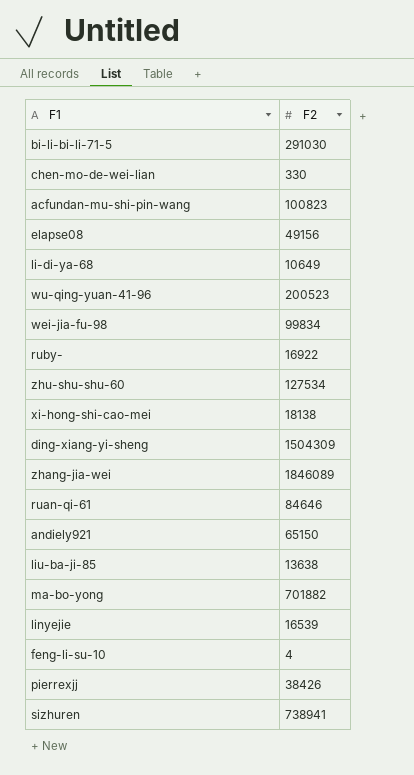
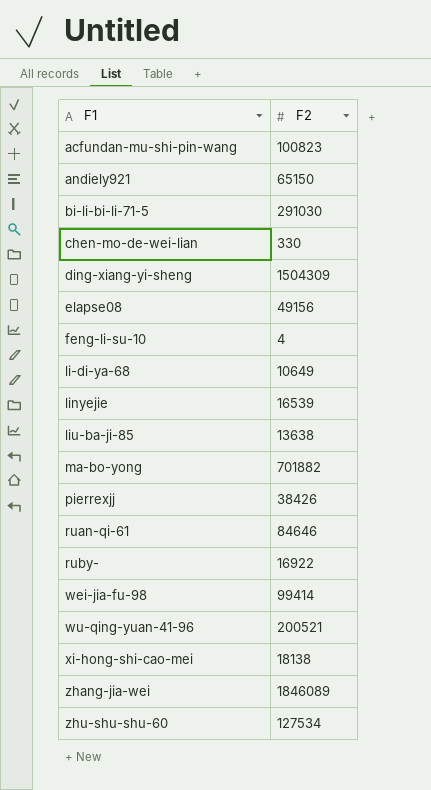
row order: none -> F1 ascending
row sizhuren: 738941 -> none
wei-jia-fu-98 | F2: 99834 -> 99414
wu-qing-yuan-41-96 | F2: 200523 -> 200521

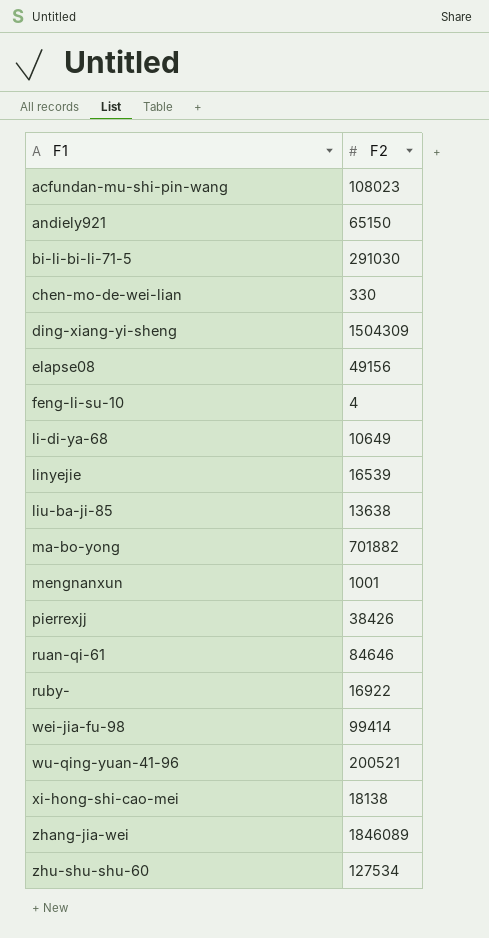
acfundan-mu-shi-pin-wang | F2: 100823 -> 108023
row mengnanxun: none -> 1001

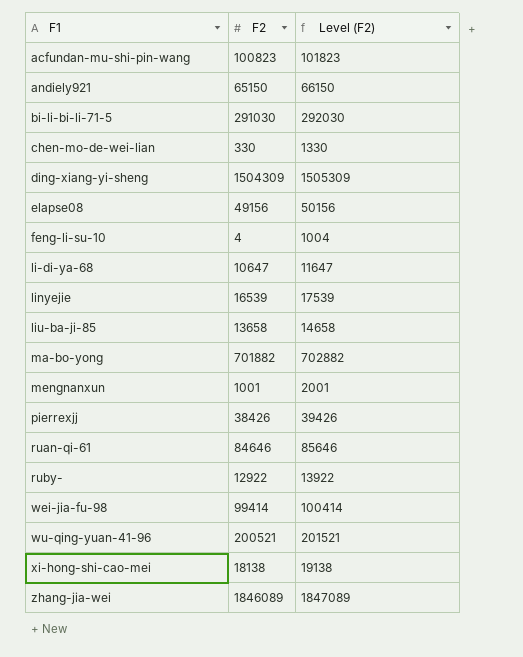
column Level (F2) | formula: none -> [F2] + 1000
row zhu-shu-shu-60: 127534 -> none
acfundan-mu-shi-pin-wang | F2: 108023 -> 100823
li-di-ya-68 | F2: 10649 -> 10647
liu-ba-ji-85 | F2: 13638 -> 13658
ruby- | F2: 16922 -> 12922

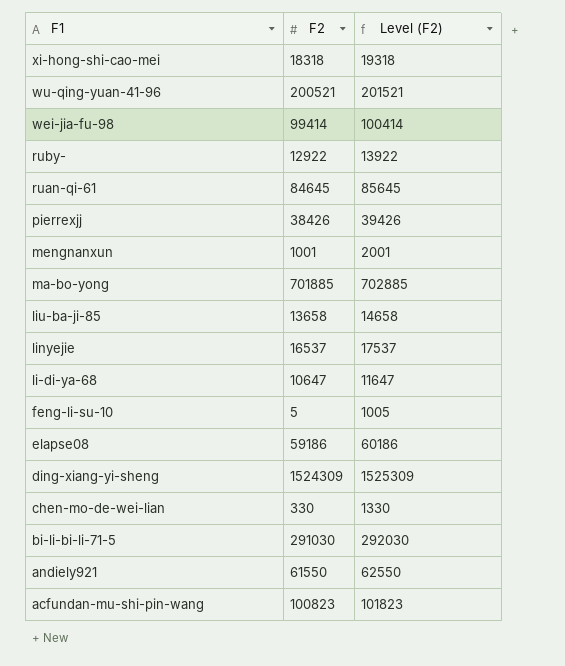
row order: F1 ascending -> F1 descending
row zhang-jia-wei: 1846089 | 1847089 -> none
xi-hong-shi-cao-mei | F2: 18138 -> 18318
xi-hong-shi-cao-mei | Level (F2): 19138 -> 19318
ruan-qi-61 | F2: 84646 -> 84645
ruan-qi-61 | Level (F2): 85646 -> 85645
ma-bo-yong | F2: 701882 -> 701885
ma-bo-yong | Level (F2): 702882 -> 702885
linyejie | F2: 16539 -> 16537
linyejie | Level (F2): 17539 -> 17537
feng-li-su-10 | F2: 4 -> 5
feng-li-su-10 | Level (F2): 1004 -> 1005
elapse08 | F2: 49156 -> 59186
elapse08 | Level (F2): 50156 -> 60186
ding-xiang-yi-sheng | F2: 1504309 -> 1524309
ding-xiang-yi-sheng | Level (F2): 1505309 -> 1525309
andiely921 | F2: 65150 -> 61550
andiely921 | Level (F2): 66150 -> 62550

